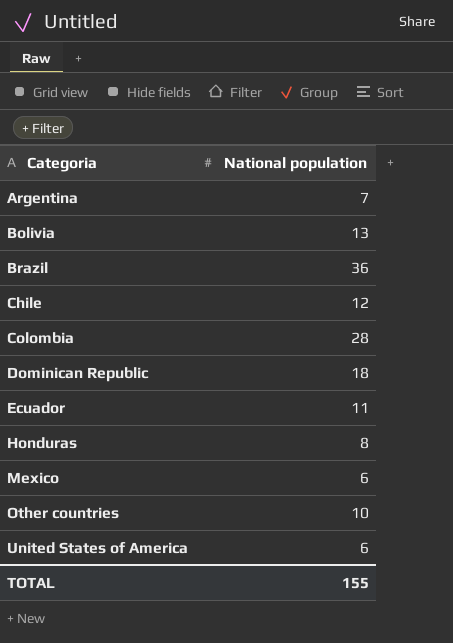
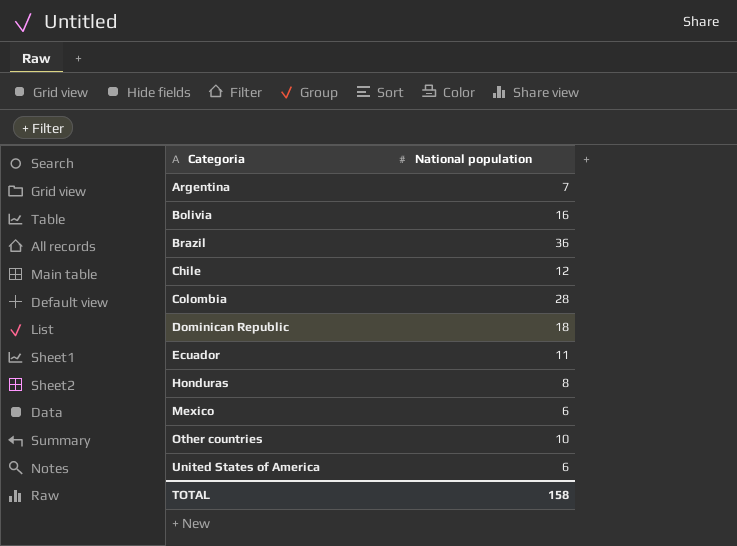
Bolivia | National population: 13 -> 16
TOTAL | National population: 155 -> 158

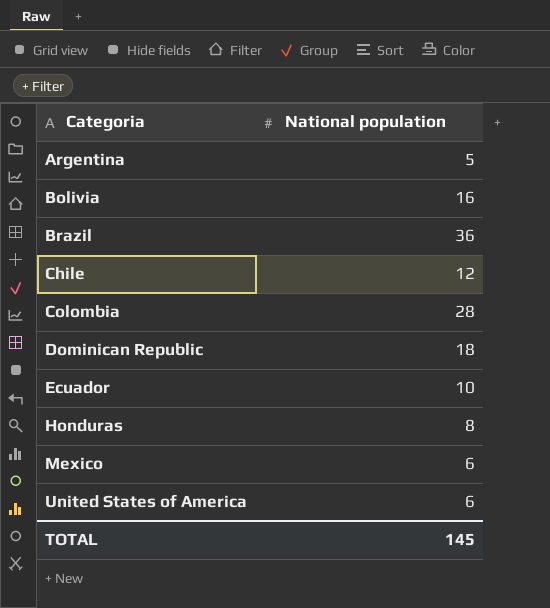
row Other countries: 10 -> none
Argentina | National population: 7 -> 5
Ecuador | National population: 11 -> 10
TOTAL | National population: 158 -> 145

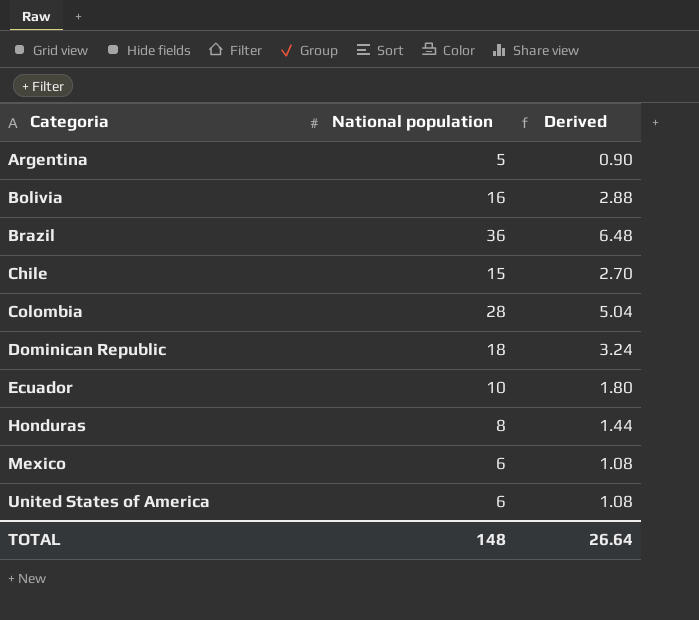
column Derived | formula: none -> [National population] * 0.18
Chile | National population: 12 -> 15
TOTAL | National population: 145 -> 148

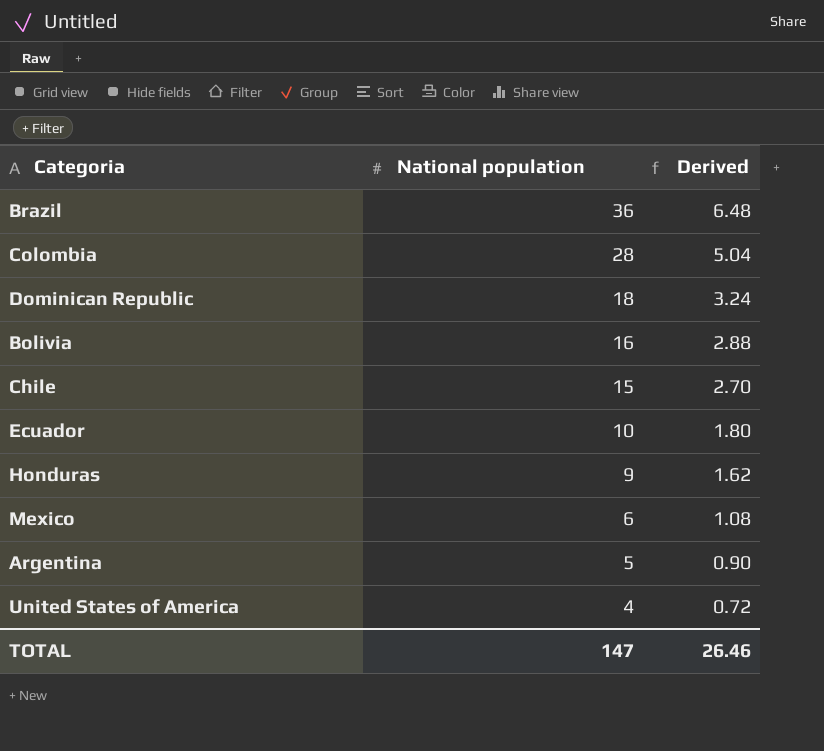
row order: Categoria ascending -> National population descending
Honduras | National population: 8 -> 9
Honduras | Derived: 1.44 -> 1.62
United States of America | National population: 6 -> 4
United States of America | Derived: 1.08 -> 0.72
TOTAL | National population: 148 -> 147
TOTAL | Derived: 26.64 -> 26.46

